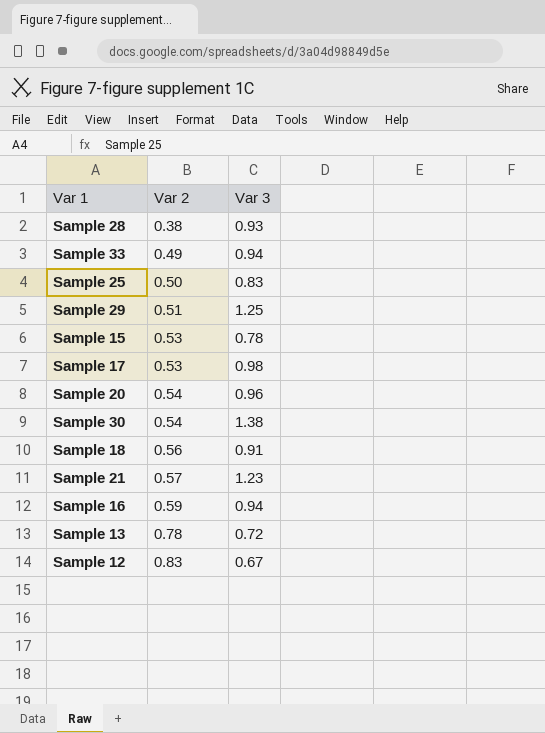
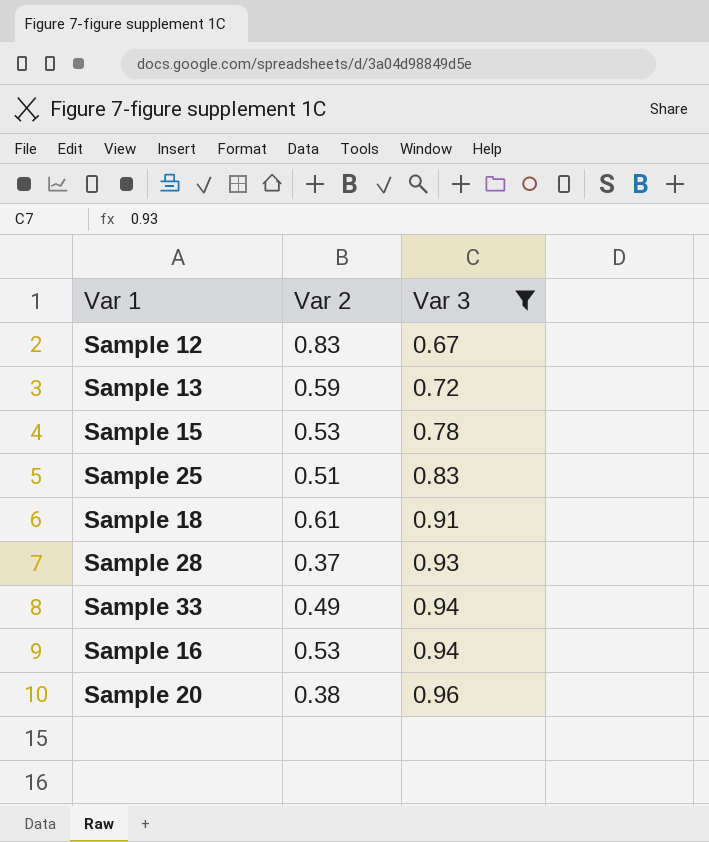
filter: none -> Var 3 <= 0.96
row order: Var 2 ascending -> Var 3 ascending
Sample 13 | Var 2: 0.78 -> 0.59
Sample 25 | Var 2: 0.50 -> 0.51
Sample 18 | Var 2: 0.56 -> 0.61
Sample 28 | Var 2: 0.38 -> 0.37
Sample 16 | Var 2: 0.59 -> 0.53
Sample 20 | Var 2: 0.54 -> 0.38

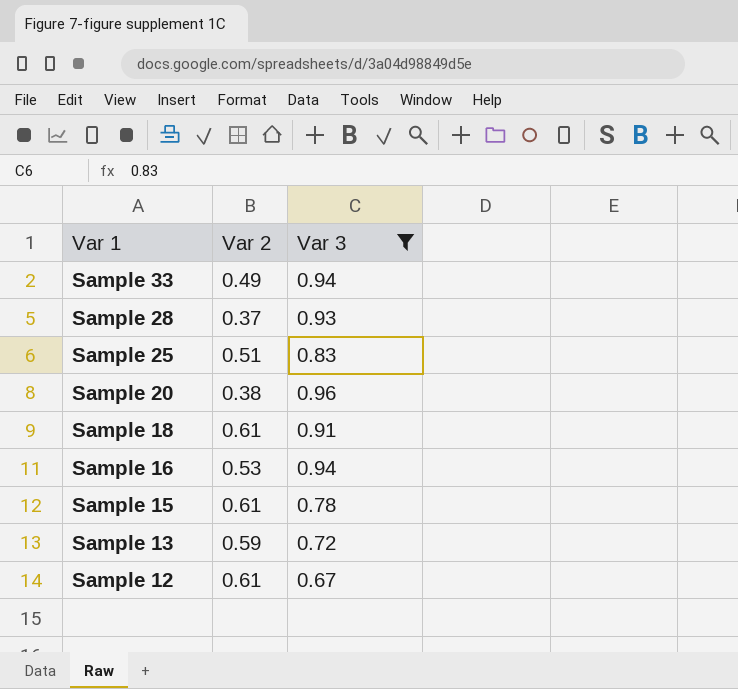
row order: Var 3 ascending -> Var 1 descending
Sample 15 | Var 2: 0.53 -> 0.61
Sample 12 | Var 2: 0.83 -> 0.61

